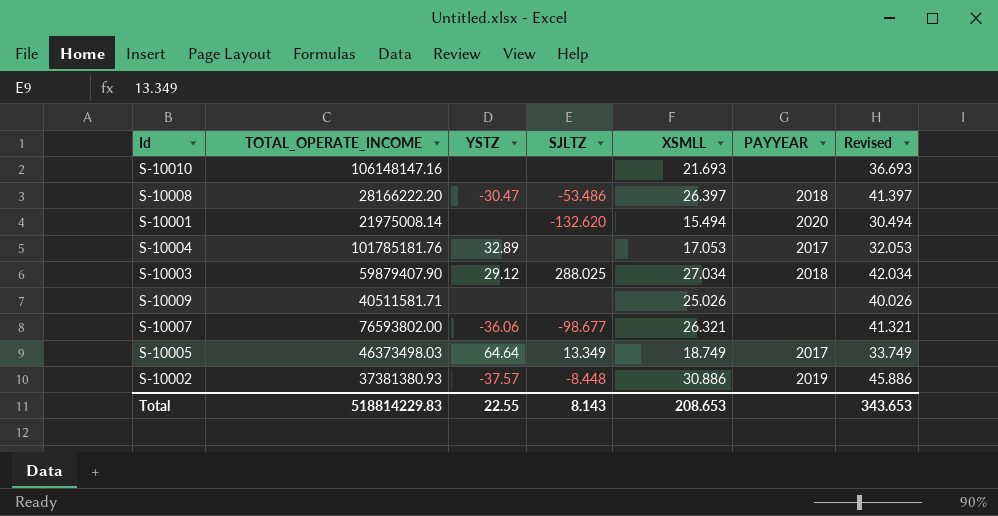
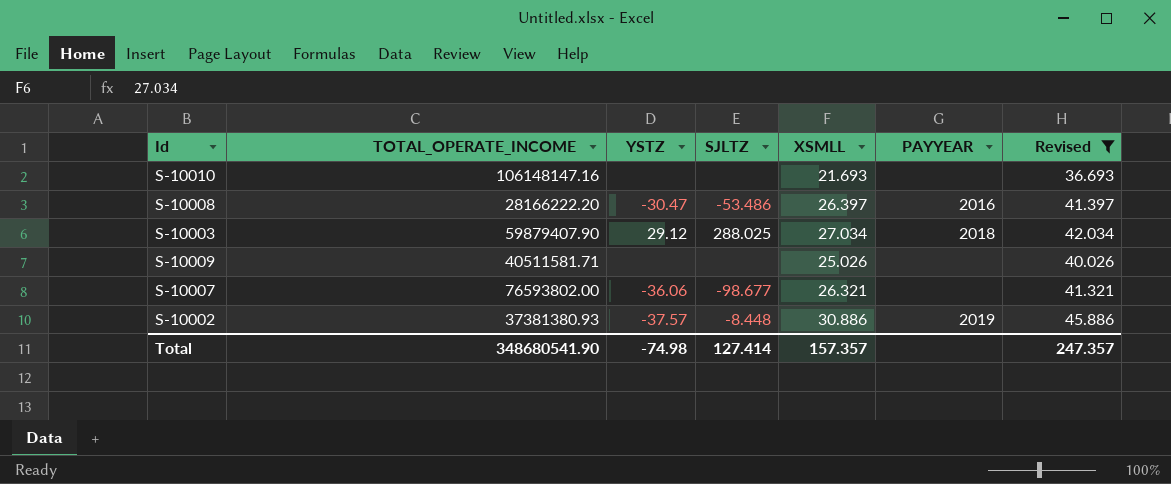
filter: none -> Revised >= 36.693
S-10008 | PAYYEAR: 2018 -> 2016
Total | TOTAL_OPERATE_INCOME: 518814229.83 -> 348680541.90
Total | YSTZ: 22.55 -> -74.98
Total | SJLTZ: 8.143 -> 127.414
Total | XSMLL: 208.653 -> 157.357
Total | Revised: 343.653 -> 247.357

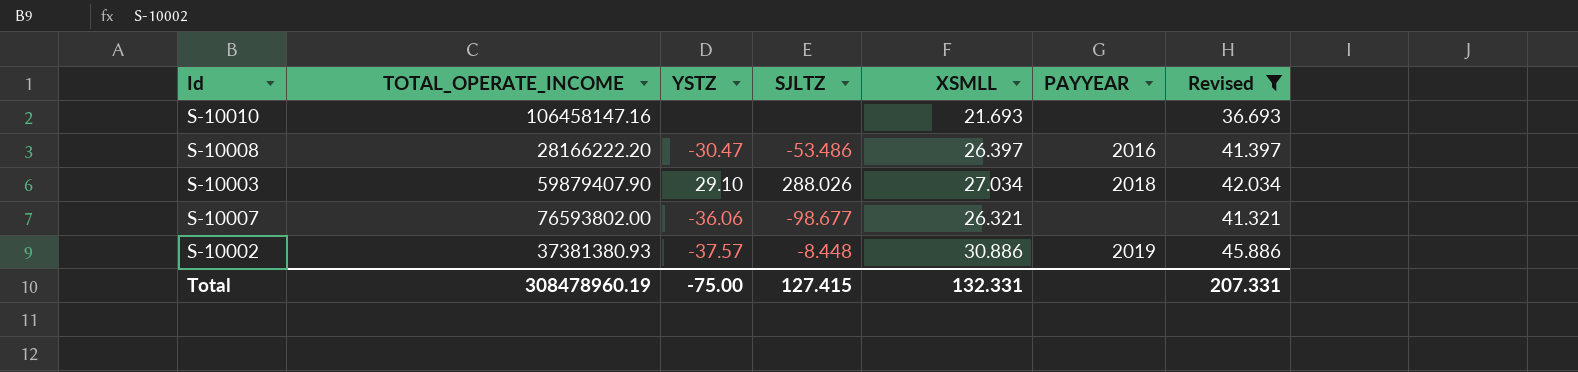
row S-10009: 40511581.71 | none | none | 25.026 | none | 40.026 -> none
S-10010 | TOTAL_OPERATE_INCOME: 106148147.16 -> 106458147.16
S-10003 | YSTZ: 29.12 -> 29.10
S-10003 | SJLTZ: 288.025 -> 288.026
Total | TOTAL_OPERATE_INCOME: 348680541.90 -> 308478960.19
Total | YSTZ: -74.98 -> -75.00
Total | SJLTZ: 127.414 -> 127.415
Total | XSMLL: 157.357 -> 132.331
Total | Revised: 247.357 -> 207.331

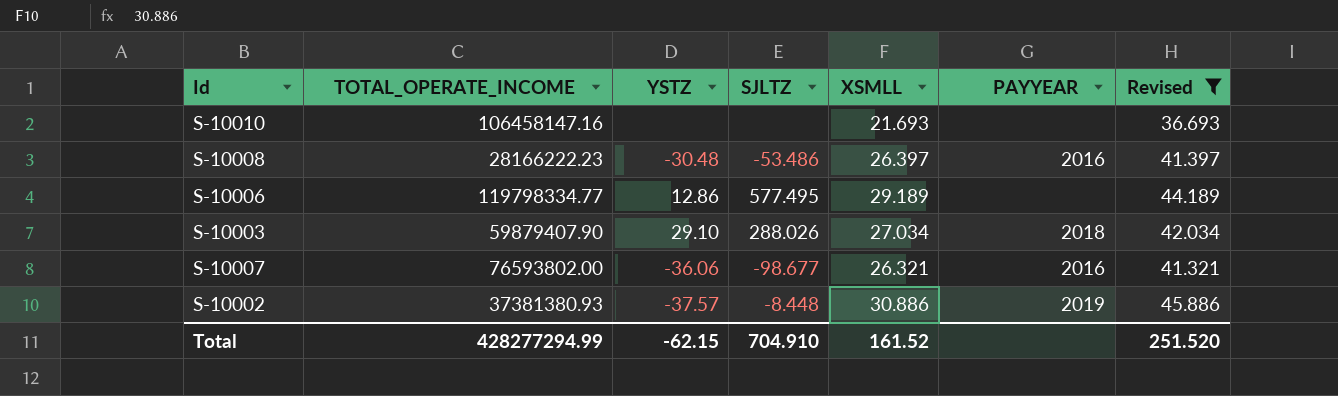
S-10008 | TOTAL_OPERATE_INCOME: 28166222.20 -> 28166222.23
S-10008 | YSTZ: -30.47 -> -30.48
row S-10006: none -> 119798334.77 | 12.86 | 577.495 | 29.189 | none | 44.189
S-10007 | PAYYEAR: none -> 2016
Total | TOTAL_OPERATE_INCOME: 308478960.19 -> 428277294.99
Total | YSTZ: -75.00 -> -62.15
Total | SJLTZ: 127.415 -> 704.910
Total | XSMLL: 132.331 -> 161.52
Total | Revised: 207.331 -> 251.520

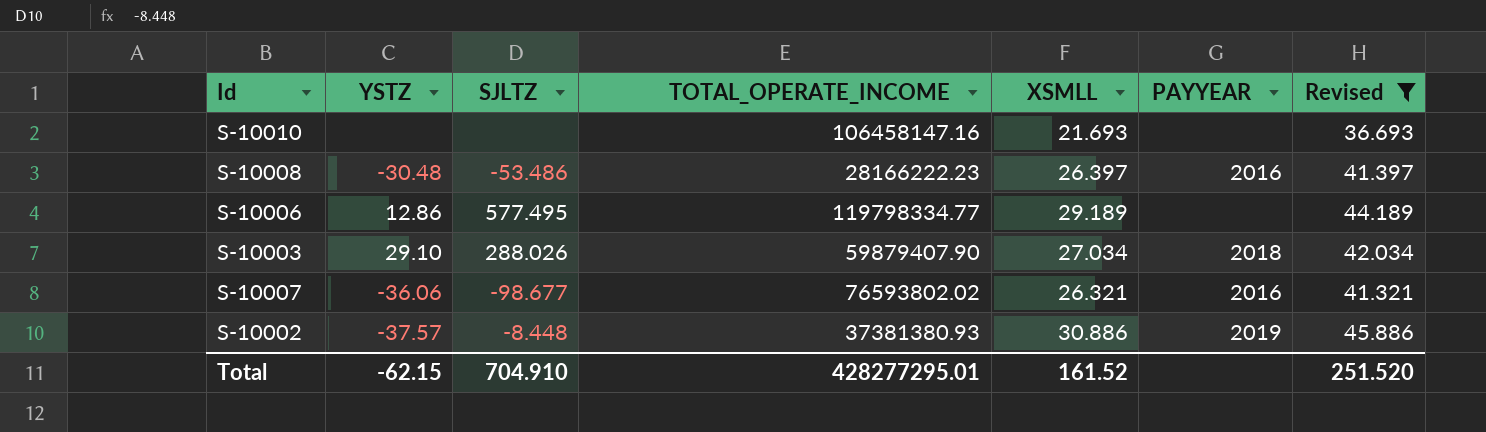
column TOTAL_OPERATE_INCOME | position: 2 -> 4
S-10007 | TOTAL_OPERATE_INCOME: 76593802.00 -> 76593802.02
Total | TOTAL_OPERATE_INCOME: 428277294.99 -> 428277295.01

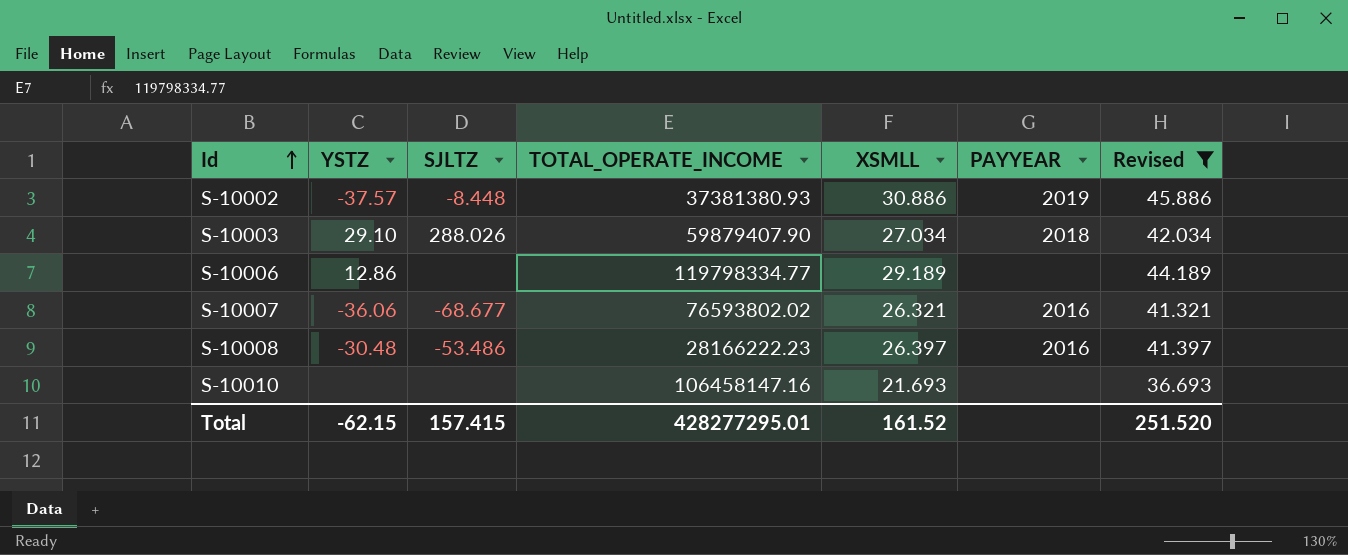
row order: none -> Id ascending
S-10006 | SJLTZ: 577.495 -> none
S-10007 | SJLTZ: -98.677 -> -68.677
Total | SJLTZ: 704.910 -> 157.415

